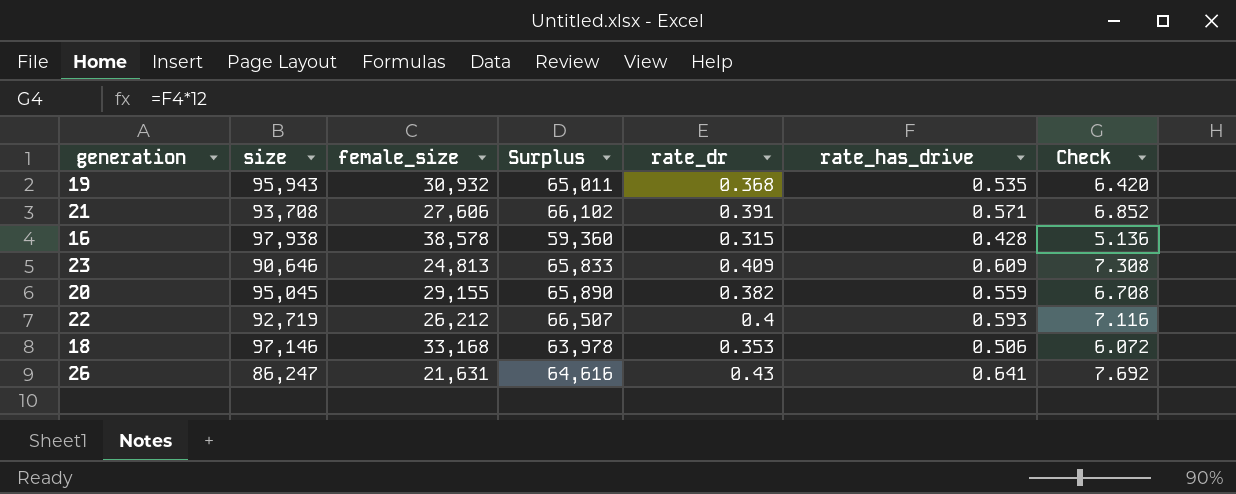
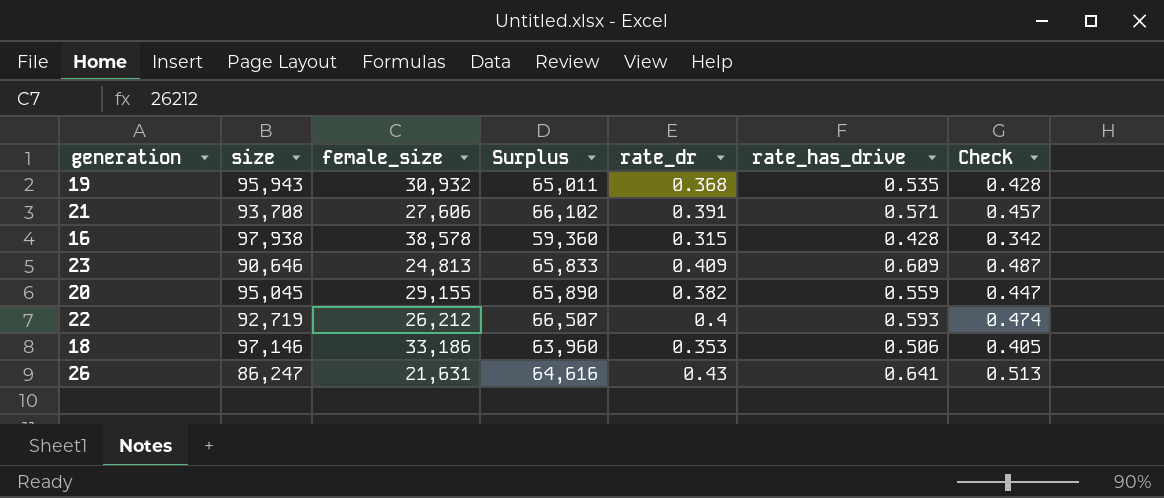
column Check | formula: [rate_has_drive] * 12 -> [rate_has_drive] * 0.8
18 | female_size: 33,168 -> 33,186
18 | Surplus: 63,978 -> 63,960

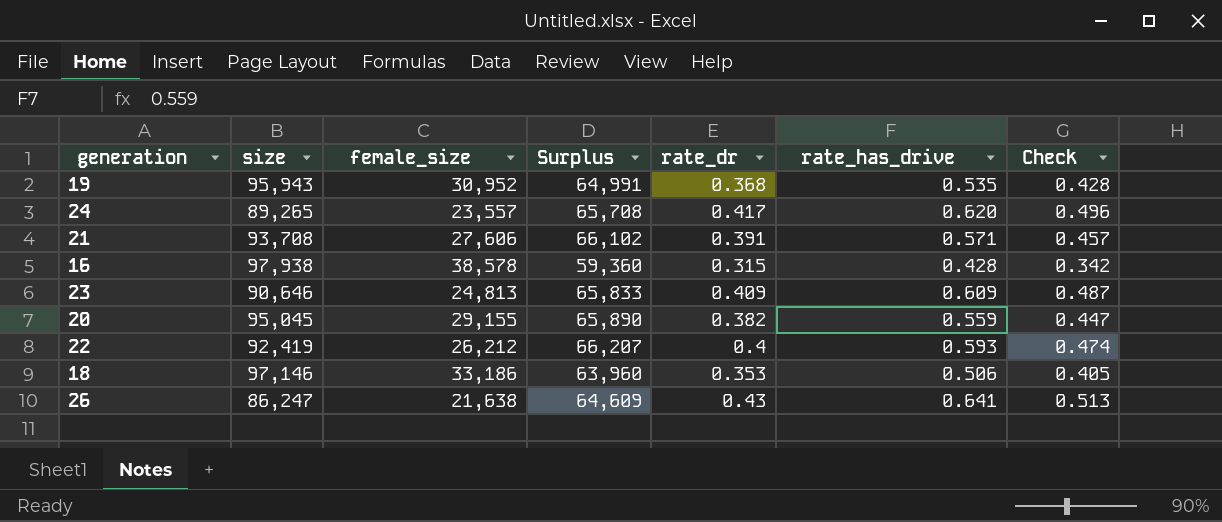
19 | female_size: 30,932 -> 30,952
19 | Surplus: 65,011 -> 64,991
row 24: none -> 89,265 | 23,557 | 65,708 | 0.417 | 0.620 | 0.496
22 | size: 92,719 -> 92,419
22 | Surplus: 66,507 -> 66,207
26 | female_size: 21,631 -> 21,638
26 | Surplus: 64,616 -> 64,609

